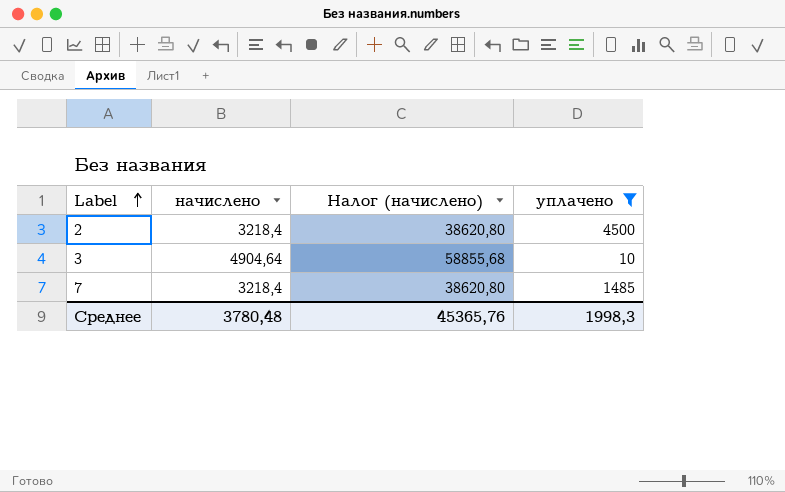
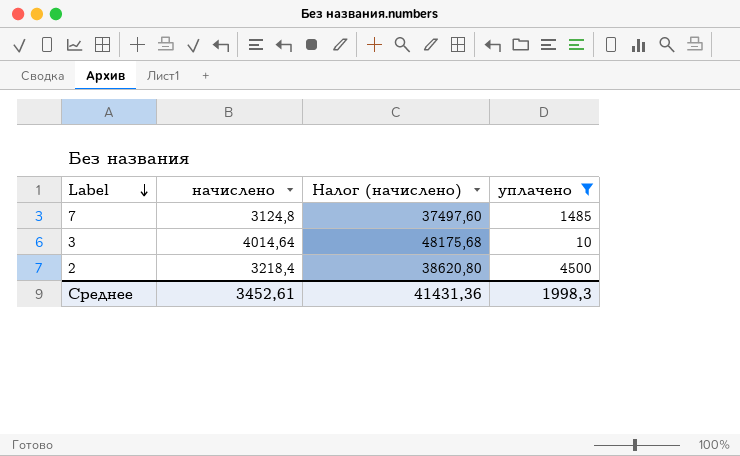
row order: Label ascending -> Label descending
7 | начислено: 3218,4 -> 3124,8
7 | Налог (начислено): 38620,80 -> 37497,60
3 | начислено: 4904,64 -> 4014,64
3 | Налог (начислено): 58855,68 -> 48175,68
Среднее | начислено: 3780,48 -> 3452,61
Среднее | Налог (начислено): 45365,76 -> 41431,36

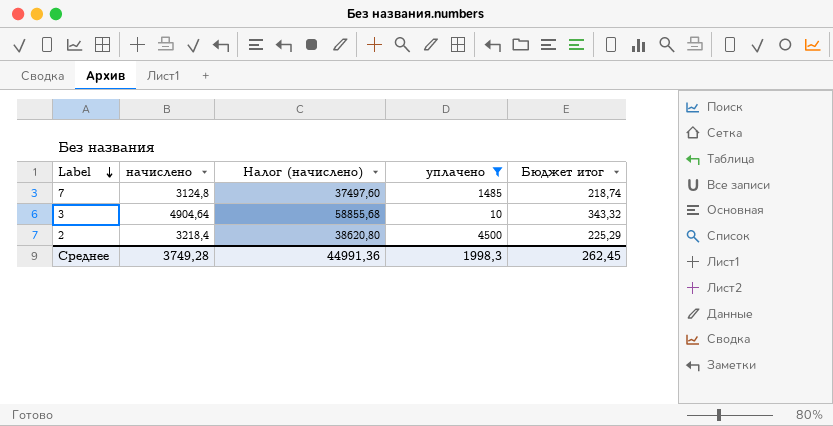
column Бюджет итог | formula: none -> [начислено] * 0,07
3 | начислено: 4014,64 -> 4904,64
3 | Налог (начислено): 48175,68 -> 58855,68
Среднее | начислено: 3452,61 -> 3749,28
Среднее | Налог (начислено): 41431,36 -> 44991,36

